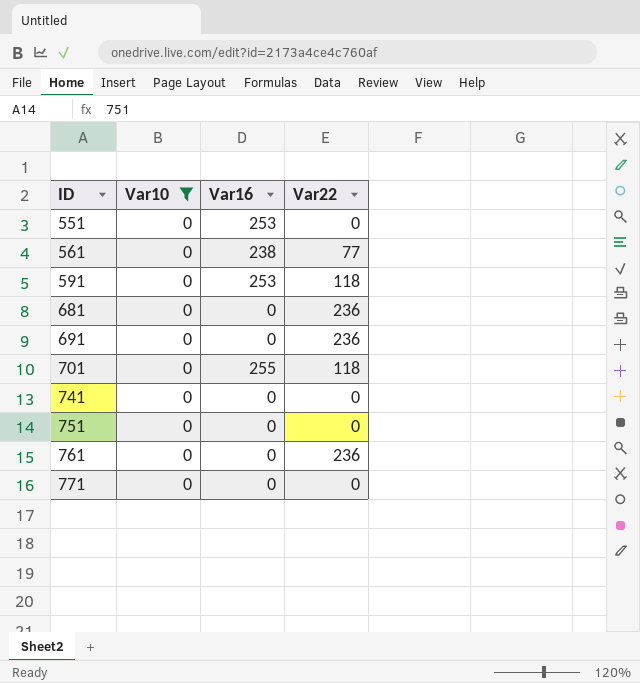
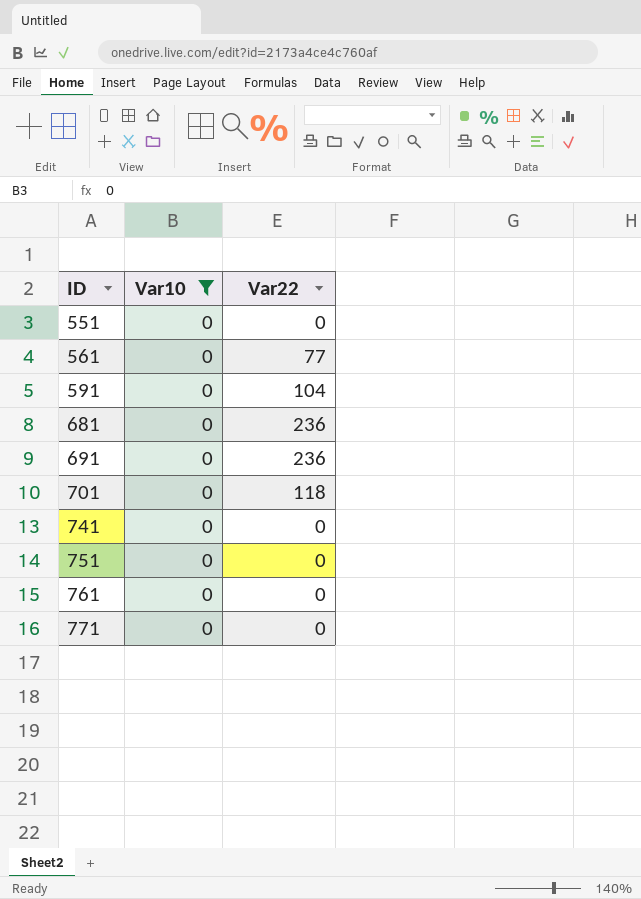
column Var16 | position: 3 -> none
591 | Var22: 118 -> 104
761 | Var22: 236 -> 0

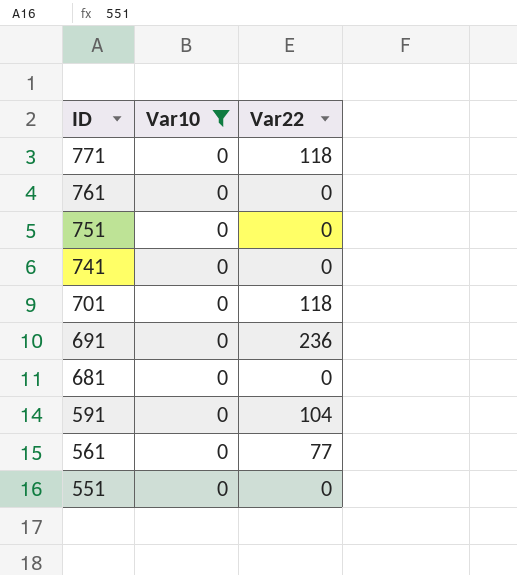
row order: ID ascending -> ID descending
771 | Var22: 0 -> 118
681 | Var22: 236 -> 0

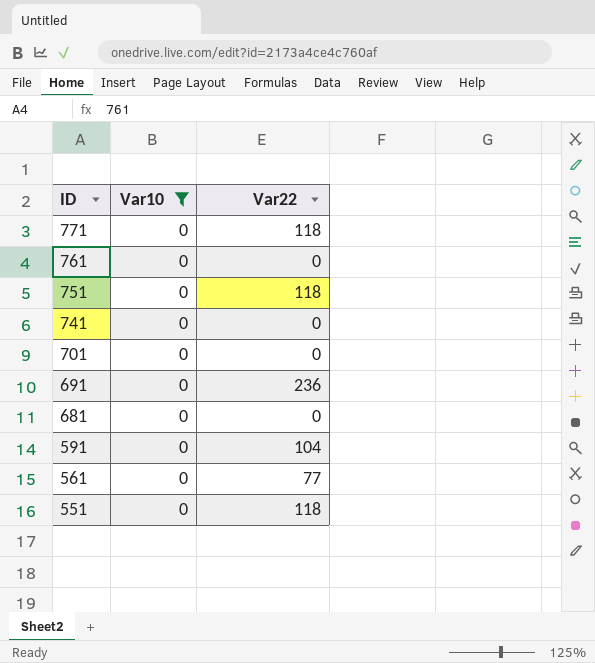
751 | Var22: 0 -> 118
701 | Var22: 118 -> 0
551 | Var22: 0 -> 118

